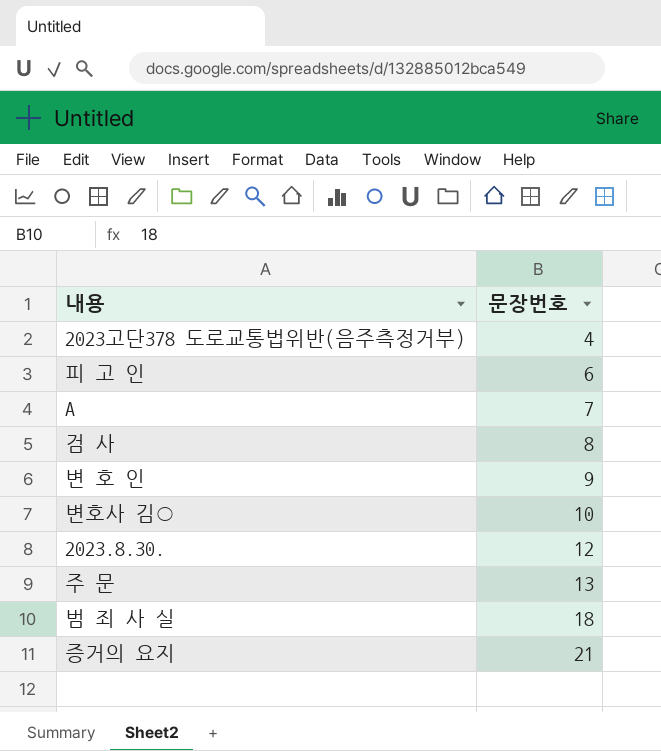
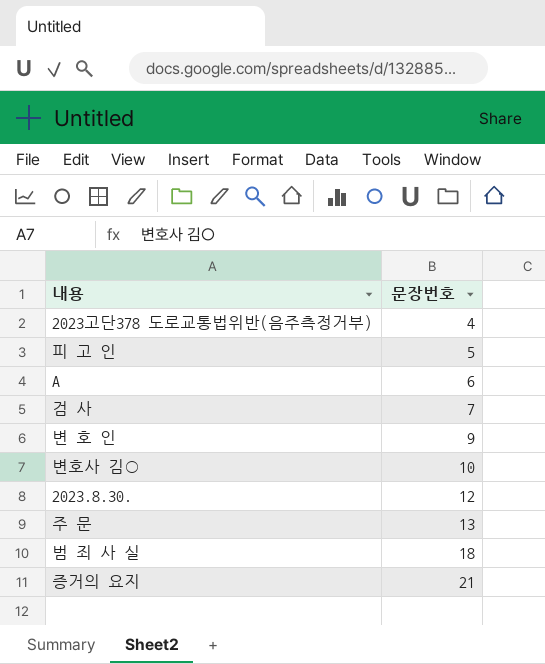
피 고 인 | 문장번호: 6 -> 5
A | 문장번호: 7 -> 6
검 사 | 문장번호: 8 -> 7

